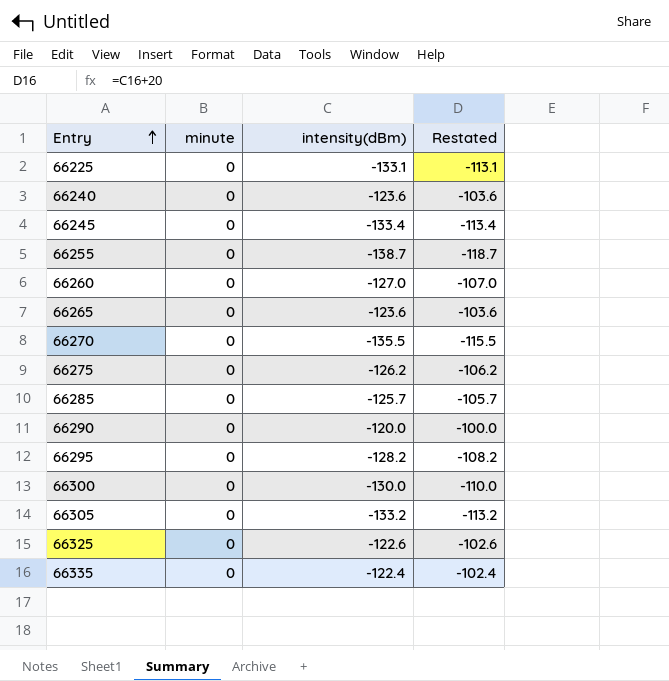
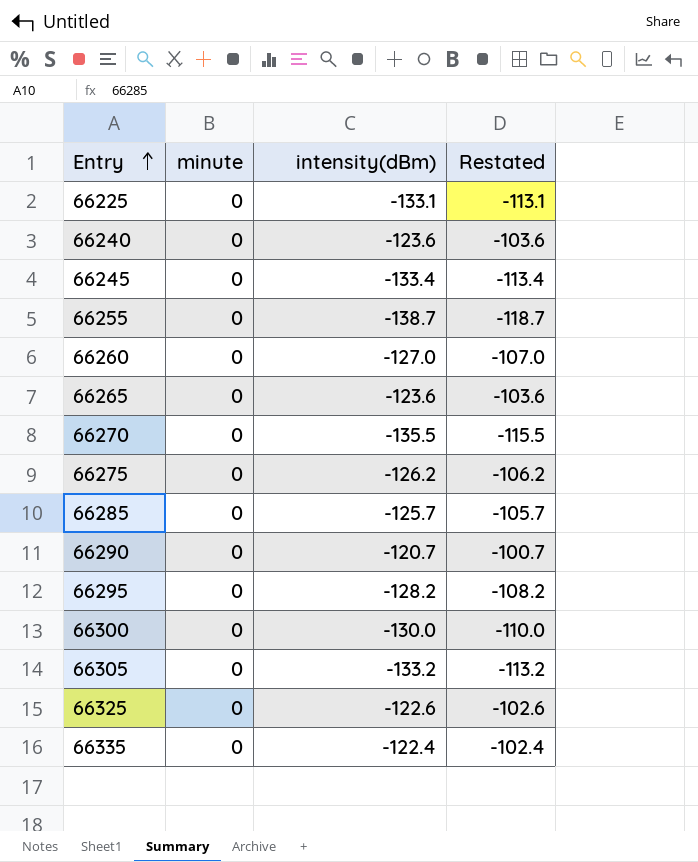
66290 | intensity(dBm): -120.0 -> -120.7
66290 | Restated: -100.0 -> -100.7

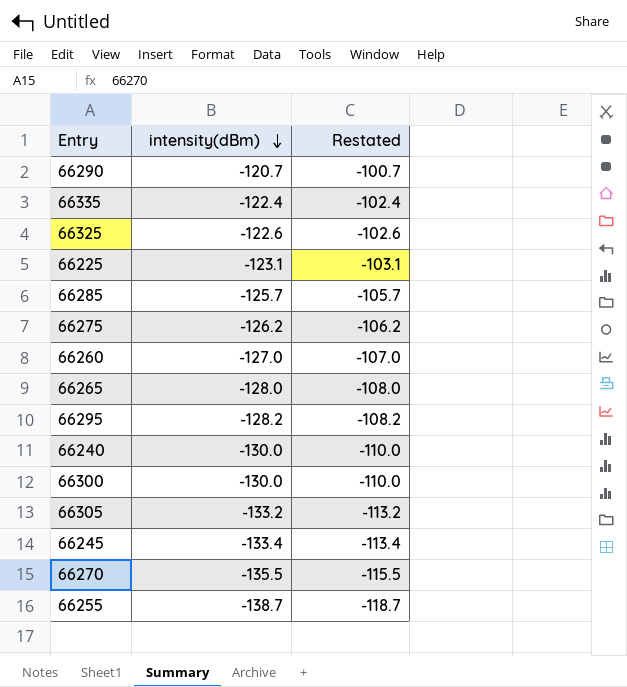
row order: Entry ascending -> intensity(dBm) descending
column minute | position: 2 -> none
66225 | intensity(dBm): -133.1 -> -123.1
66225 | Restated: -113.1 -> -103.1
66265 | intensity(dBm): -123.6 -> -128.0
66265 | Restated: -103.6 -> -108.0
66240 | intensity(dBm): -123.6 -> -130.0
66240 | Restated: -103.6 -> -110.0

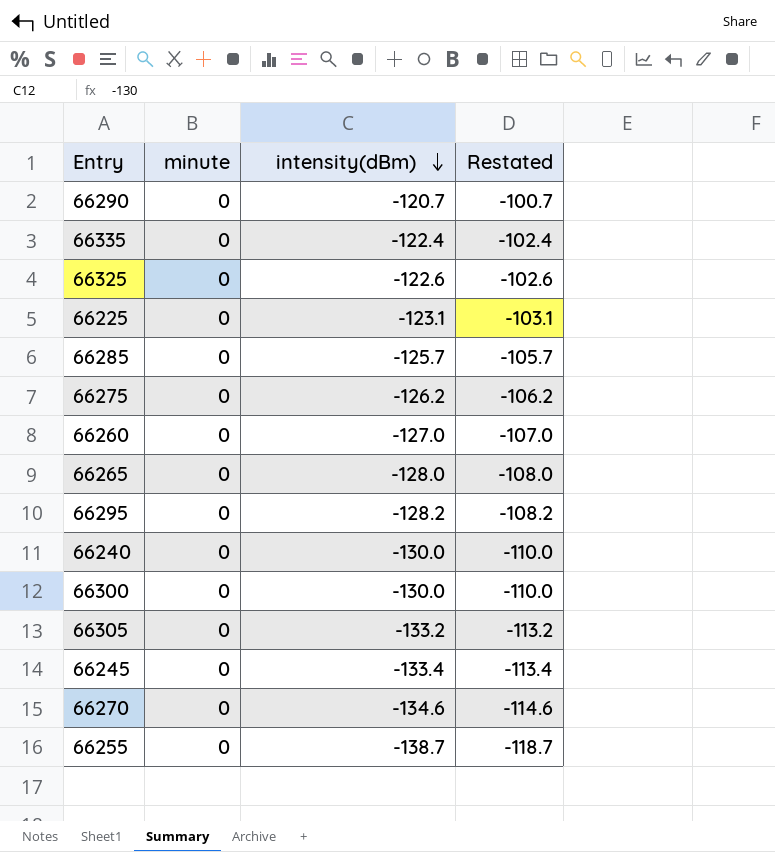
column minute | position: none -> 2
66270 | intensity(dBm): -135.5 -> -134.6
66270 | Restated: -115.5 -> -114.6

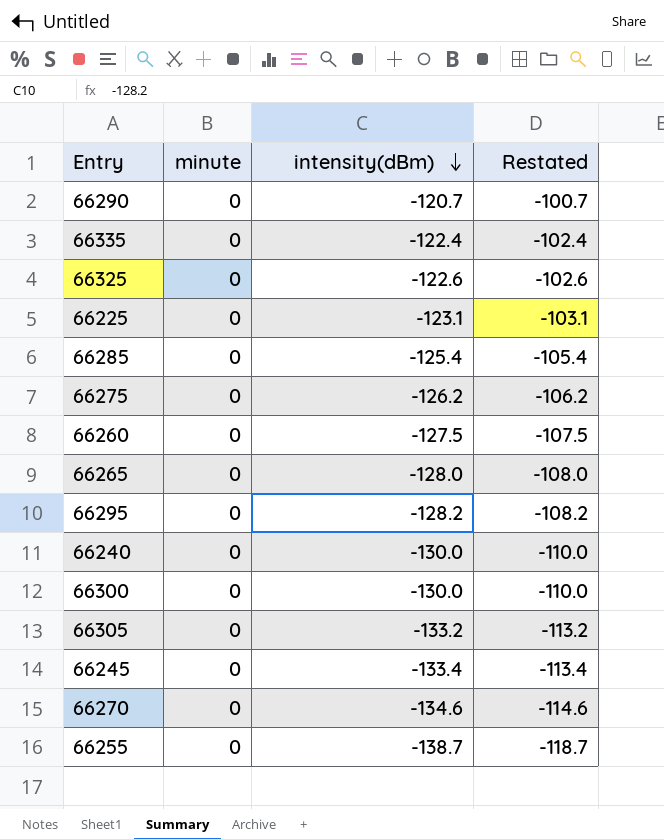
66285 | intensity(dBm): -125.7 -> -125.4
66285 | Restated: -105.7 -> -105.4
66260 | intensity(dBm): -127.0 -> -127.5
66260 | Restated: -107.0 -> -107.5

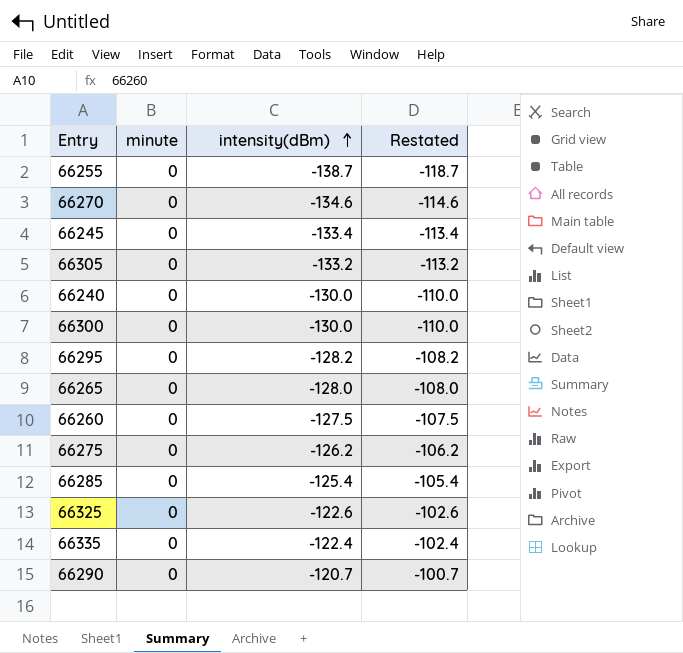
row order: intensity(dBm) descending -> intensity(dBm) ascending
row 66225: 0 | -123.1 | -103.1 -> none

